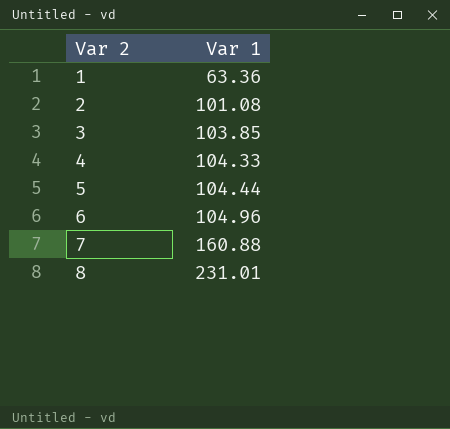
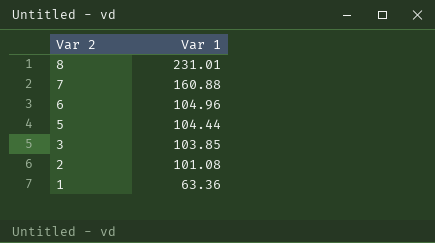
row order: Var 2 ascending -> Var 2 descending
row 4: 104.33 -> none

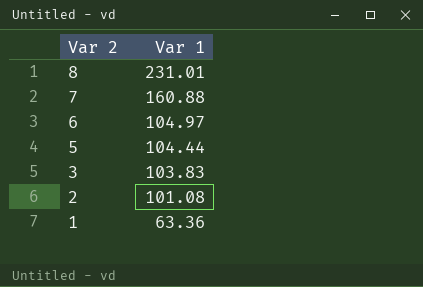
6 | Var 1: 104.96 -> 104.97
3 | Var 1: 103.85 -> 103.83

